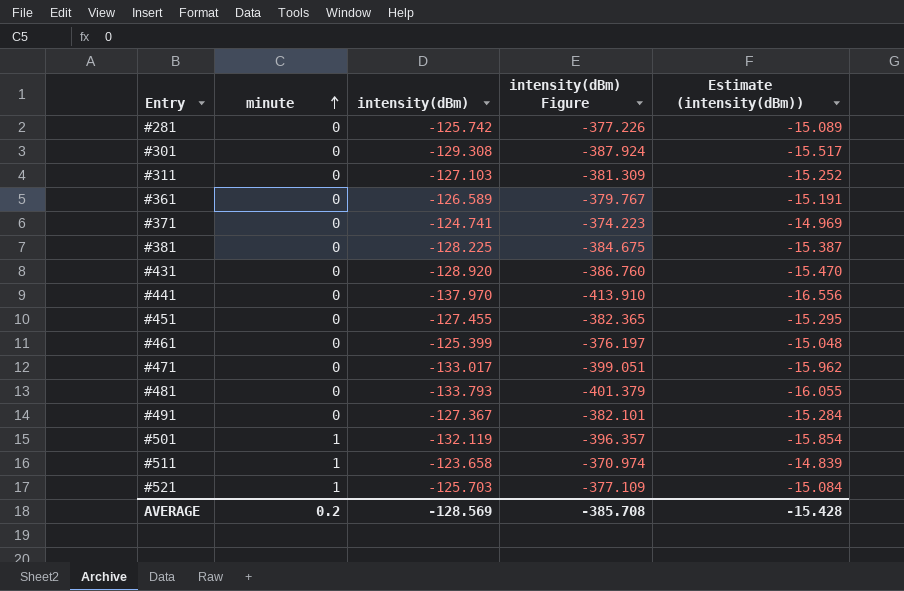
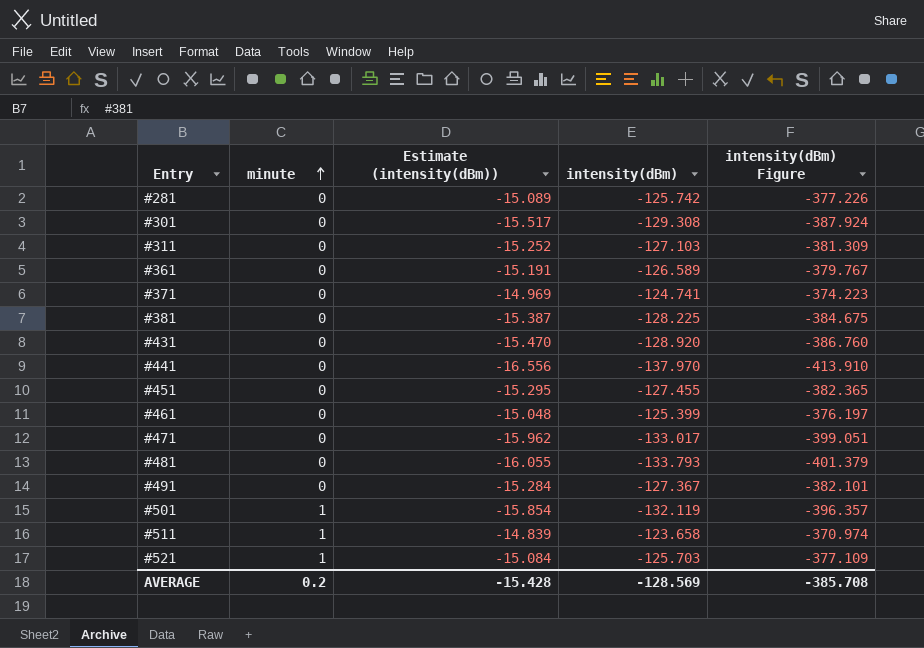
column Estimate (intensity(dBm)) | position: 5 -> 3

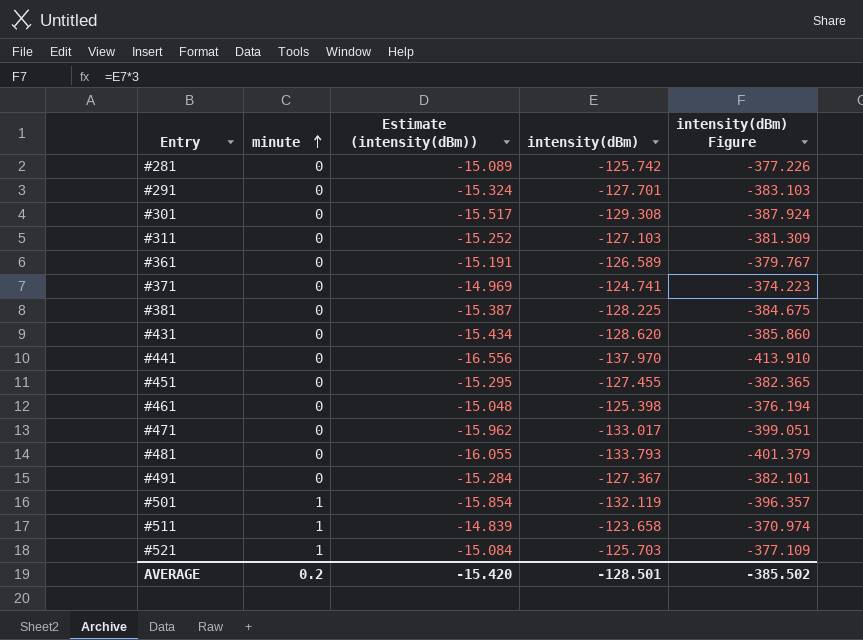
row #291: none -> 0 | -15.324 | -127.701 | -383.103
#431 | Estimate (intensity(dBm)): -15.470 -> -15.434
#431 | intensity(dBm): -128.920 -> -128.620
#431 | intensity(dBm) Figure: -386.760 -> -385.860
#461 | intensity(dBm): -125.399 -> -125.398
#461 | intensity(dBm) Figure: -376.197 -> -376.194
AVERAGE | Estimate (intensity(dBm)): -15.428 -> -15.420
AVERAGE | intensity(dBm): -128.569 -> -128.501
AVERAGE | intensity(dBm) Figure: -385.708 -> -385.502

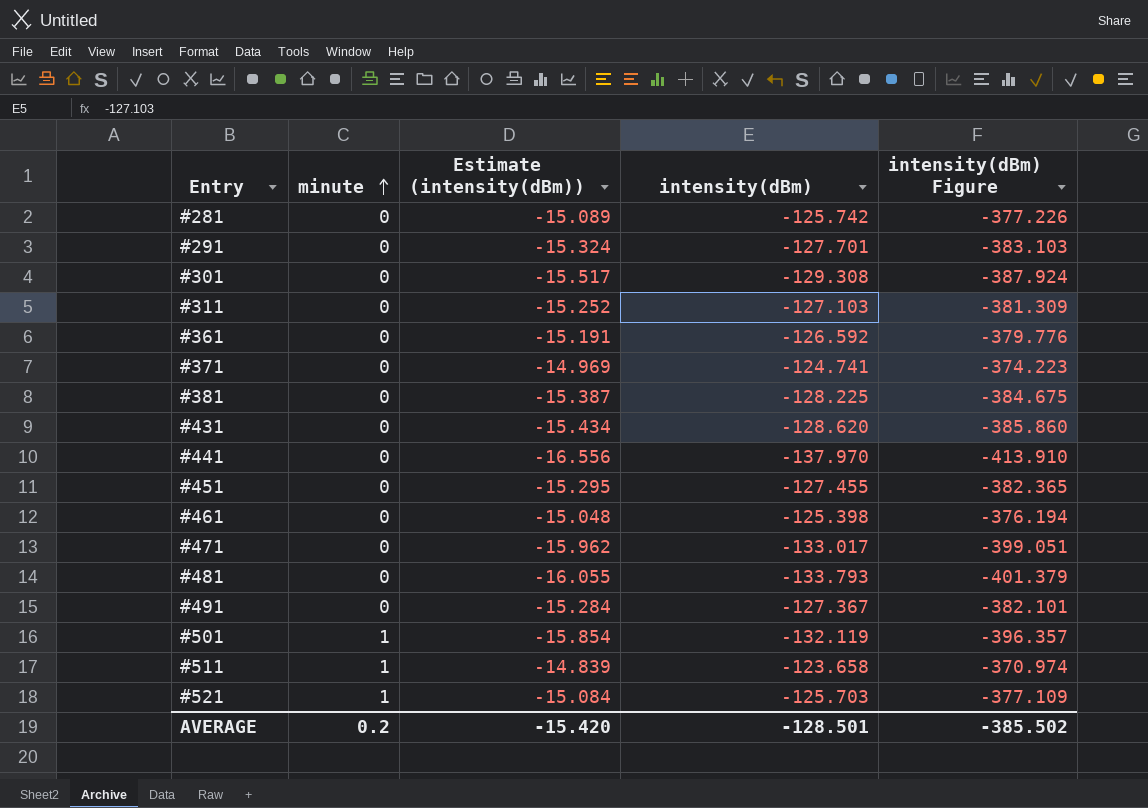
#361 | intensity(dBm): -126.589 -> -126.592
#361 | intensity(dBm) Figure: -379.767 -> -379.776

